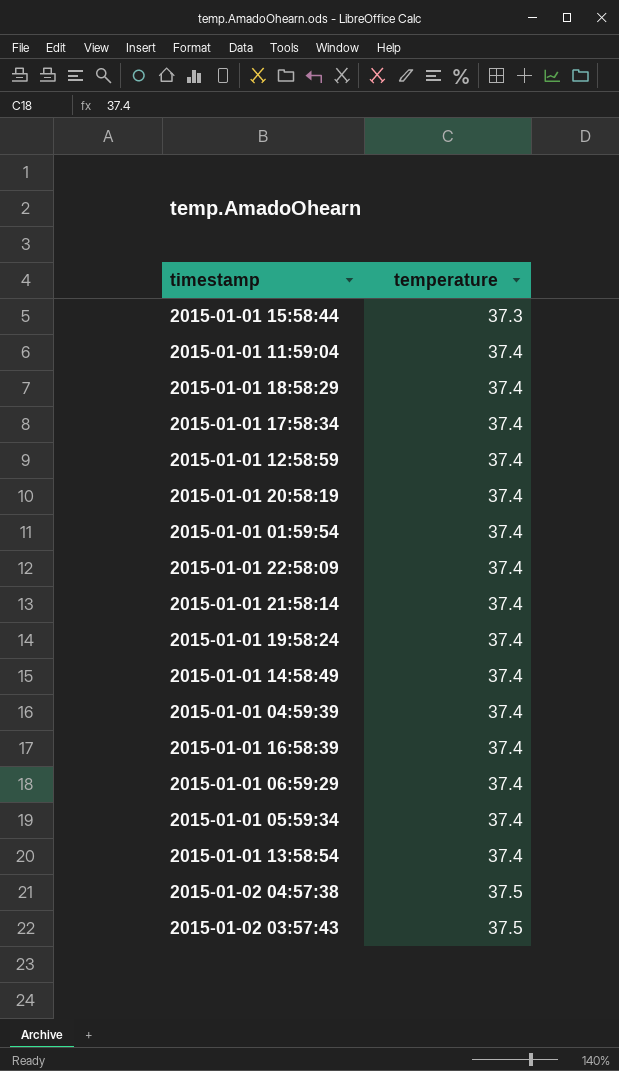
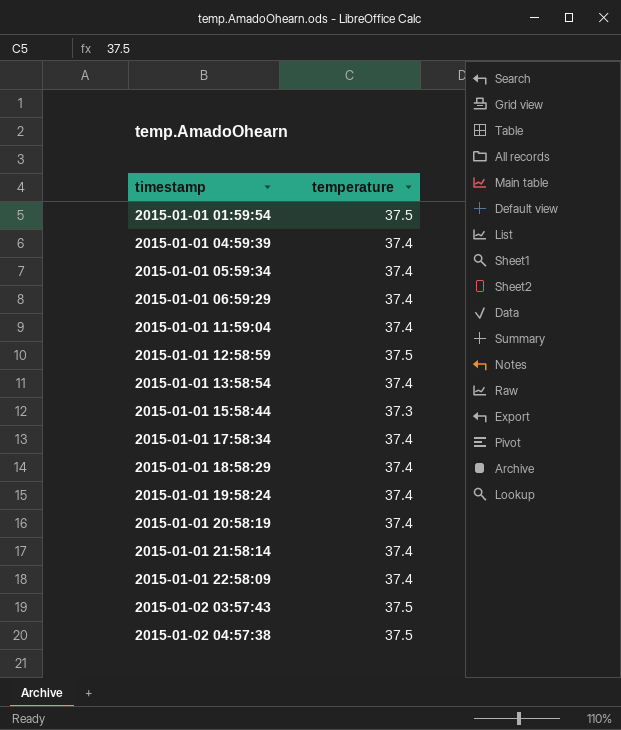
row order: temperature ascending -> timestamp ascending
row 2015-01-01 14:58:49: 37.4 -> none
row 2015-01-01 16:58:39: 37.4 -> none
2015-01-01 01:59:54 | temperature: 37.4 -> 37.5
2015-01-01 12:58:59 | temperature: 37.4 -> 37.5

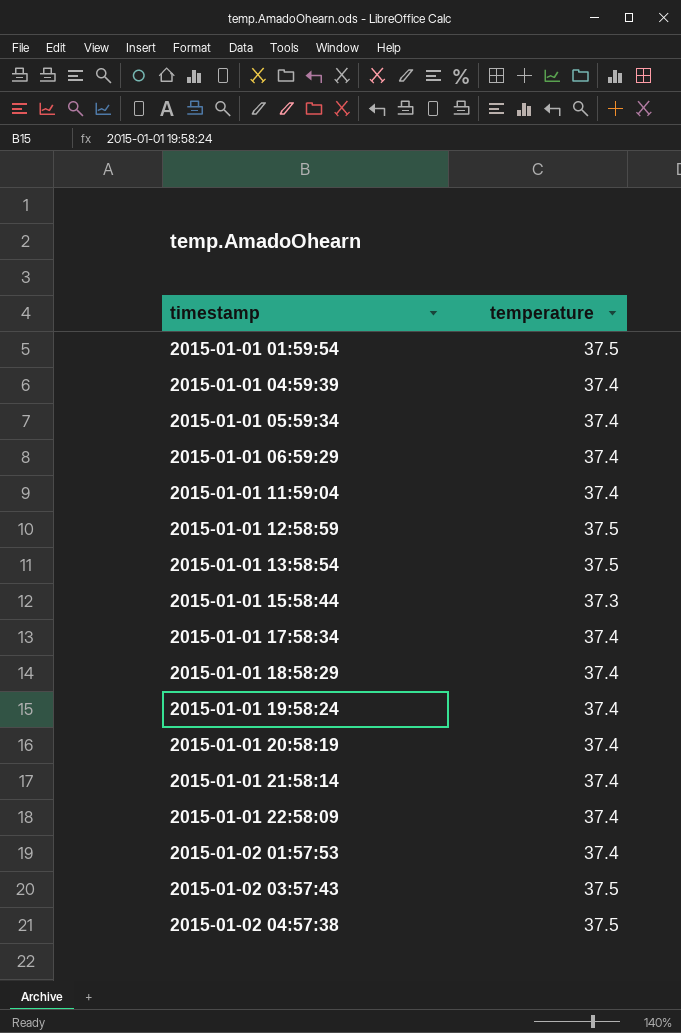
2015-01-01 13:58:54 | temperature: 37.4 -> 37.5
row 2015-01-02 01:57:53: none -> 37.4

